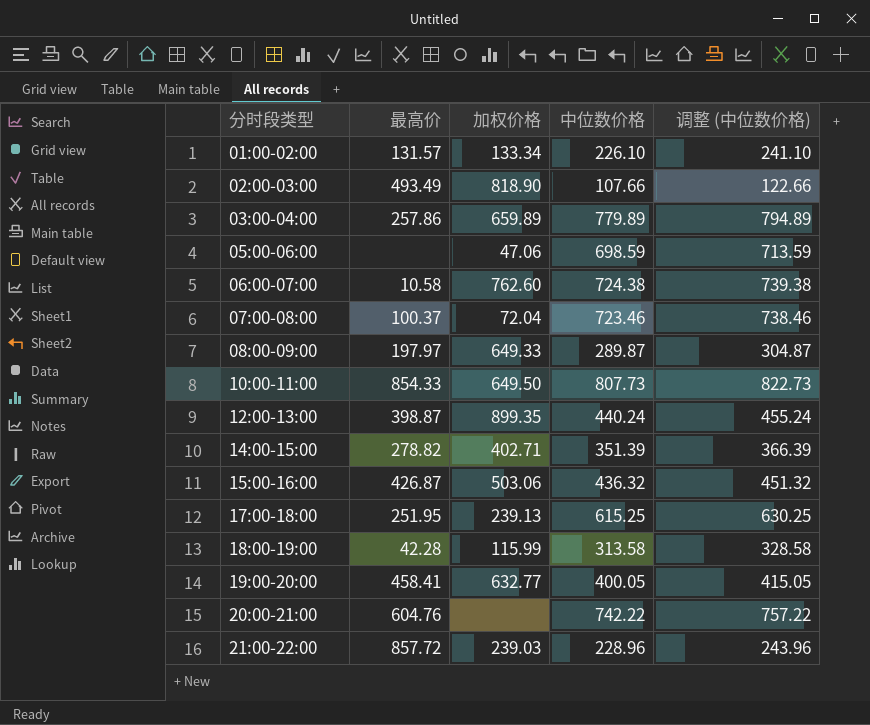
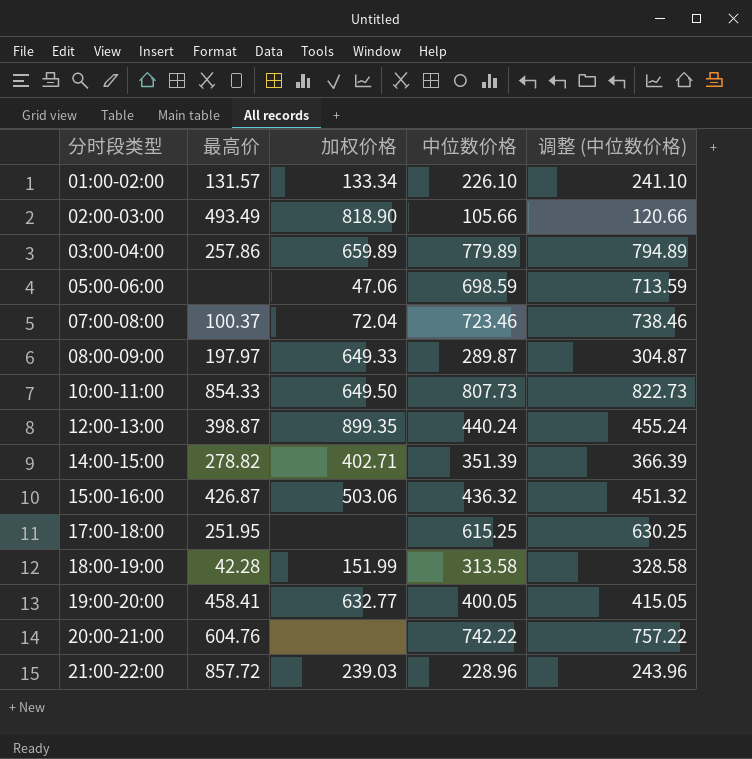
row 06:00-07:00: 10.58 | 762.60 | 724.38 | 739.38 -> none
02:00-03:00 | 中位数价格: 107.66 -> 105.66
02:00-03:00 | 调整 (中位数价格): 122.66 -> 120.66
17:00-18:00 | 加权价格: 239.13 -> none
18:00-19:00 | 加权价格: 115.99 -> 151.99

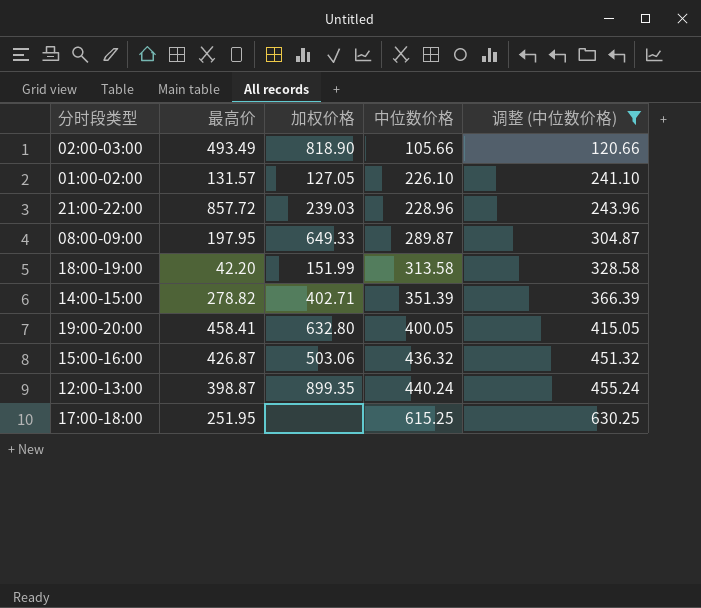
filter: none -> 调整 (中位数价格) <= 630.25
row order: 分时段类型 ascending -> 中位数价格 ascending
01:00-02:00 | 加权价格: 133.34 -> 127.05
08:00-09:00 | 最高价: 197.97 -> 197.95
18:00-19:00 | 最高价: 42.28 -> 42.20
19:00-20:00 | 加权价格: 632.77 -> 632.80

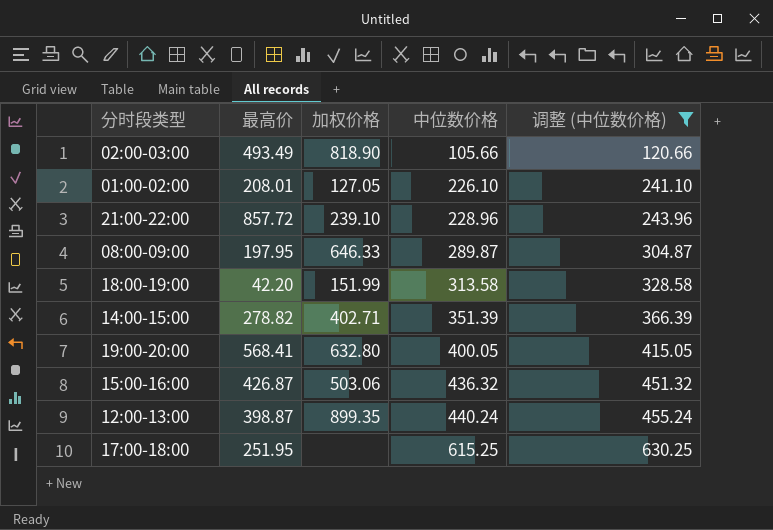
01:00-02:00 | 最高价: 131.57 -> 208.01
21:00-22:00 | 加权价格: 239.03 -> 239.10
08:00-09:00 | 加权价格: 649.33 -> 646.33
19:00-20:00 | 最高价: 458.41 -> 568.41

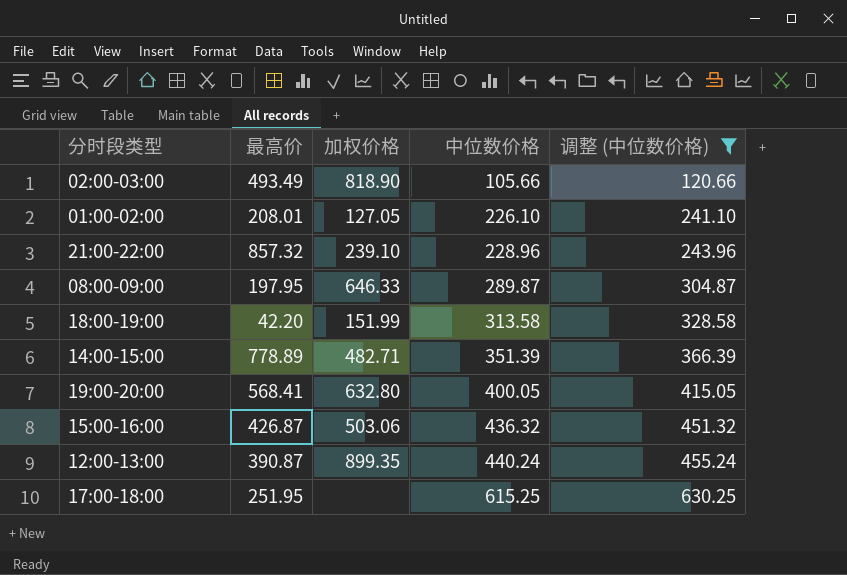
21:00-22:00 | 最高价: 857.72 -> 857.32
14:00-15:00 | 最高价: 278.82 -> 778.89
14:00-15:00 | 加权价格: 402.71 -> 482.71
12:00-13:00 | 最高价: 398.87 -> 390.87

